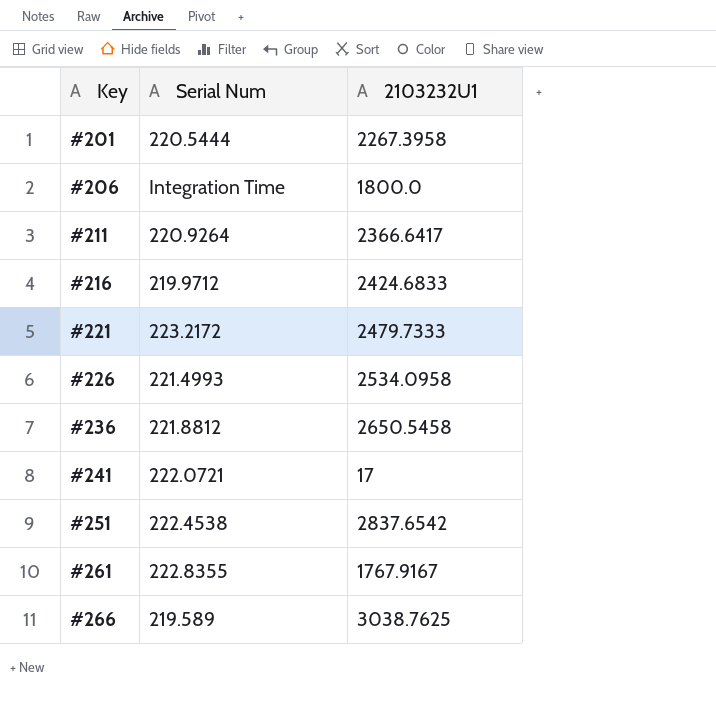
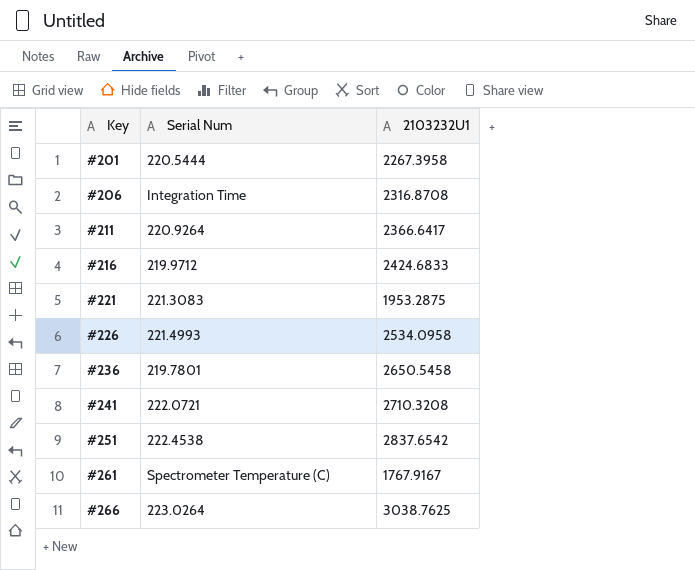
#206 | 2103232U1: 1800.0 -> 2316.8708
#221 | Serial Num: 223.2172 -> 221.3083
#221 | 2103232U1: 2479.7333 -> 1953.2875
#236 | Serial Num: 221.8812 -> 219.7801
#241 | 2103232U1: 17 -> 2710.3208
#261 | Serial Num: 222.8355 -> Spectrometer Temperature (C)
#266 | Serial Num: 219.589 -> 223.0264

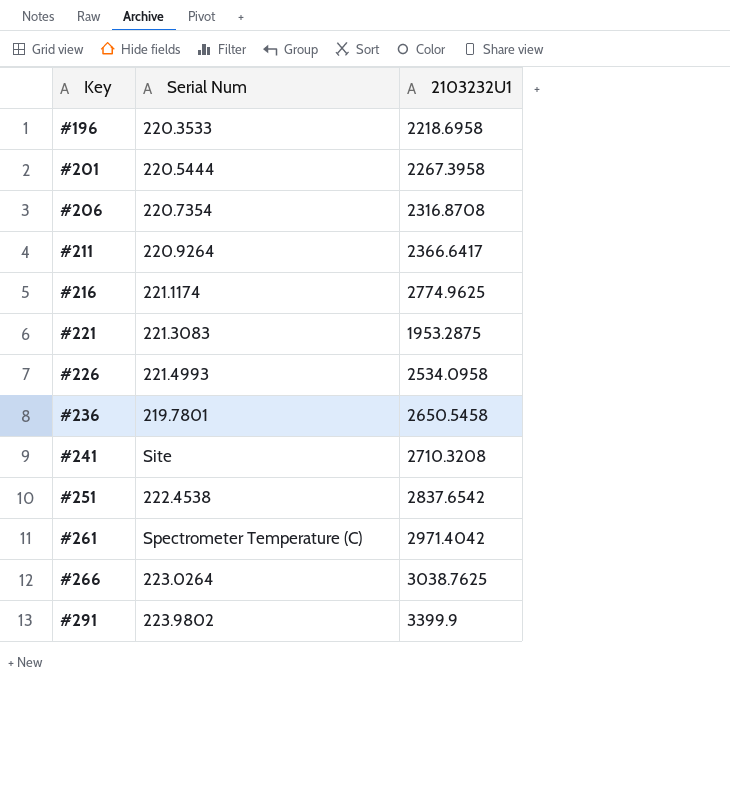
row #196: none -> 220.3533 | 2218.6958
#206 | Serial Num: Integration Time -> 220.7354
#216 | Serial Num: 219.9712 -> 221.1174
#216 | 2103232U1: 2424.6833 -> 2774.9625
#241 | Serial Num: 222.0721 -> Site
#261 | 2103232U1: 1767.9167 -> 2971.4042
row #291: none -> 223.9802 | 3399.9

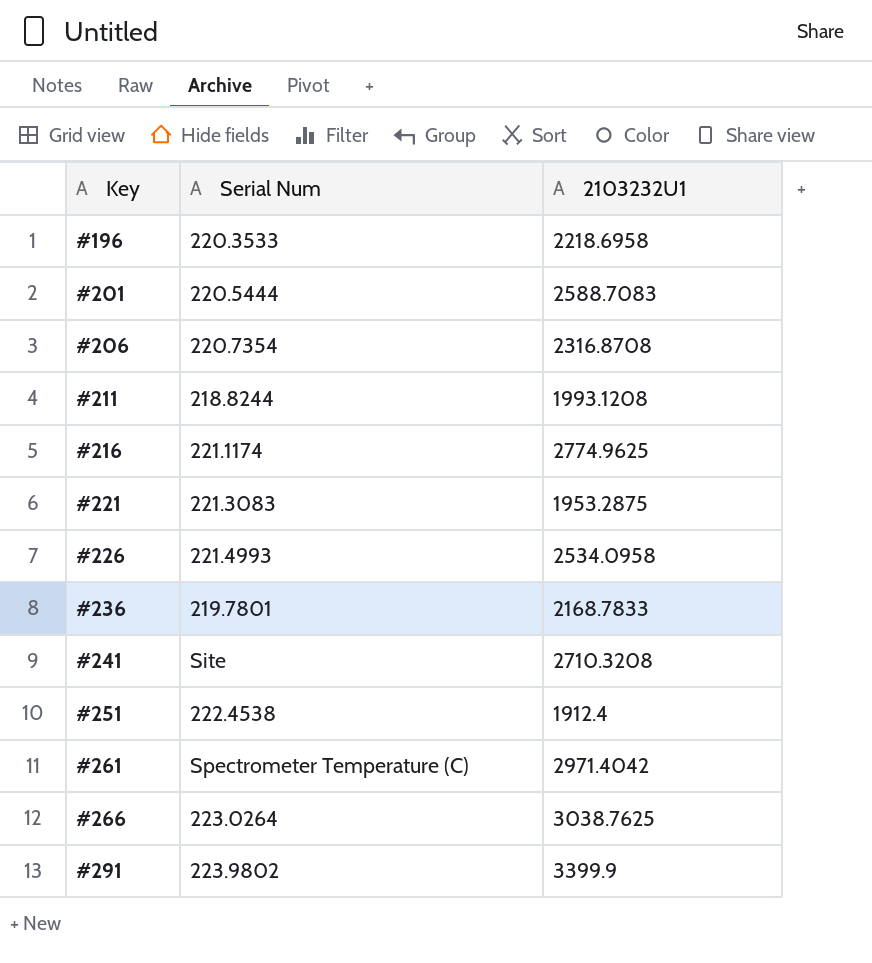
#201 | 2103232U1: 2267.3958 -> 2588.7083
#211 | Serial Num: 220.9264 -> 218.8244
#211 | 2103232U1: 2366.6417 -> 1993.1208
#236 | 2103232U1: 2650.5458 -> 2168.7833
#251 | 2103232U1: 2837.6542 -> 1912.4

